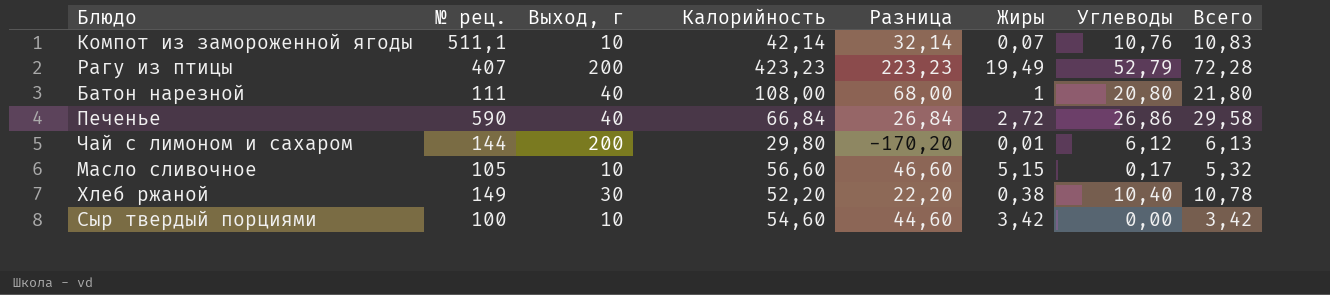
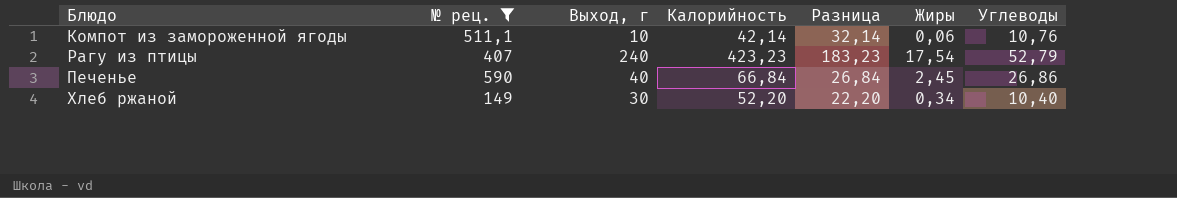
filter: none -> № рец. >= 149
column Всего | formula: [Жиры] + [Углеводы] -> none
Компот из замороженной ягоды | Жиры: 0,07 -> 0,06
Рагу из птицы | Выход, г: 200 -> 240
Рагу из птицы | Разница: 223,23 -> 183,23
Рагу из птицы | Жиры: 19,49 -> 17,54
Печенье | Жиры: 2,72 -> 2,45
Хлеб ржаной | Жиры: 0,38 -> 0,34

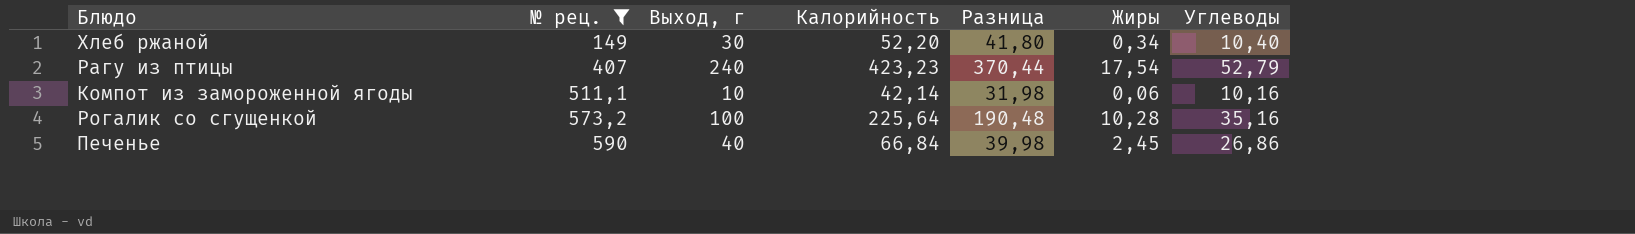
row order: none -> № рец. ascending
column Разница | formula: [Калорийность] - [Выход, г] -> [Калорийность] - [Углеводы]
Компот из замороженной ягоды | Углеводы: 10,76 -> 10,16
row Рогалик со сгущенкой: none -> 573,2 | 100 | 225,64 | 190,48 | 10,28 | 35,16

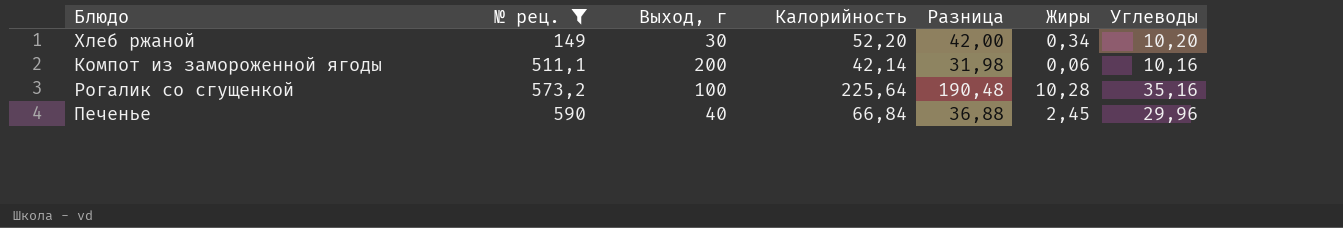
row Рагу из птицы: 407 | 240 | 423,23 | 370,44 | 17,54 | 52,79 -> none
Хлеб ржаной | Разница: 41,80 -> 42,00
Хлеб ржаной | Углеводы: 10,40 -> 10,20
Компот из замороженной ягоды | Выход, г: 10 -> 200
Печенье | Разница: 39,98 -> 36,88
Печенье | Углеводы: 26,86 -> 29,96

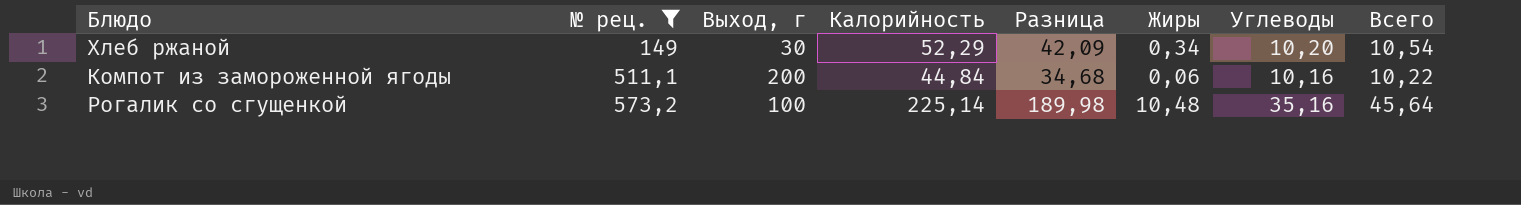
column Всего | formula: none -> [Жиры] + [Углеводы]
row Печенье: 590 | 40 | 66,84 | 36,88 | 2,45 | 29,96 -> none
Хлеб ржаной | Калорийность: 52,20 -> 52,29
Хлеб ржаной | Разница: 42,00 -> 42,09
Компот из замороженной ягоды | Калорийность: 42,14 -> 44,84
Компот из замороженной ягоды | Разница: 31,98 -> 34,68
Рогалик со сгущенкой | Калорийность: 225,64 -> 225,14
Рогалик со сгущенкой | Разница: 190,48 -> 189,98
Рогалик со сгущенкой | Жиры: 10,28 -> 10,48

